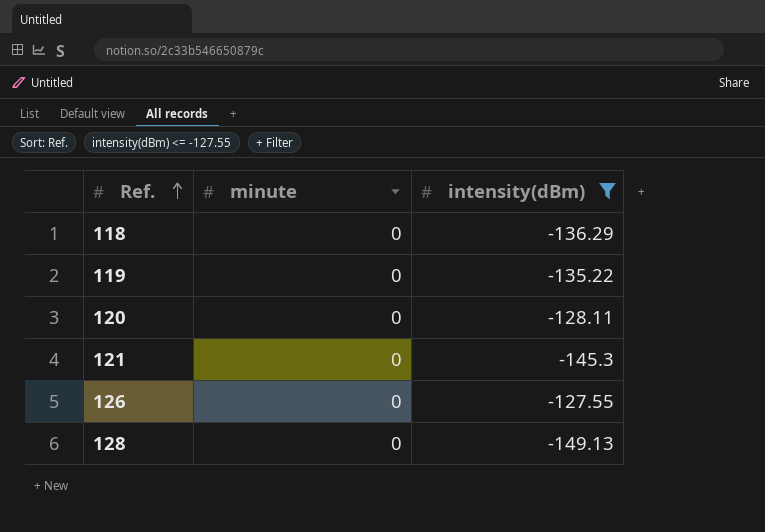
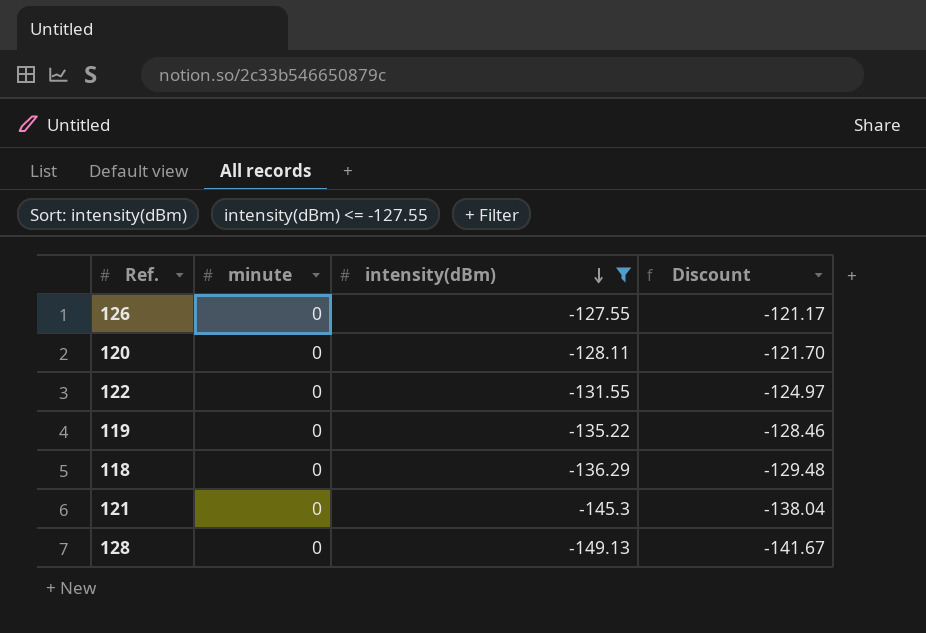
row order: Ref. ascending -> intensity(dBm) descending
column Discount | formula: none -> [intensity(dBm)] * 0.95
row 122: none -> 0 | -131.55 | -124.97

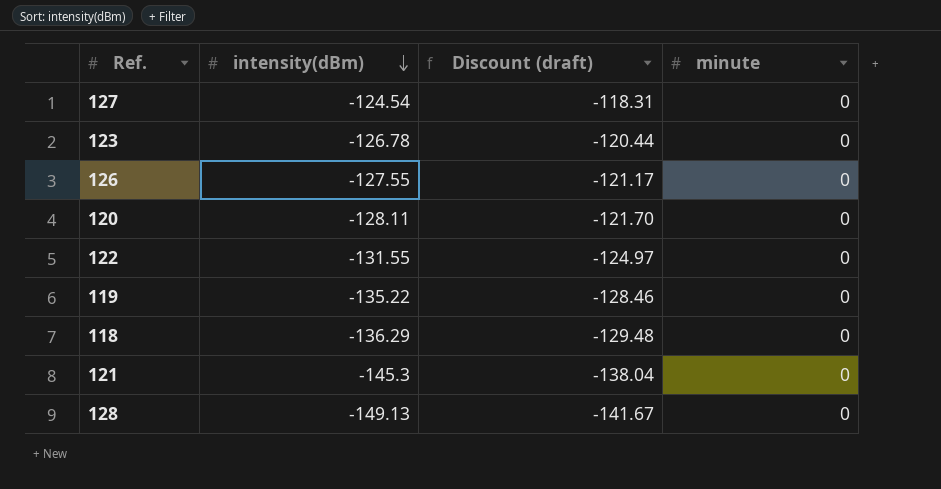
filter: intensity(dBm) <= -127.55 -> none
column name: Discount -> Discount (draft)
column minute | position: 2 -> 4

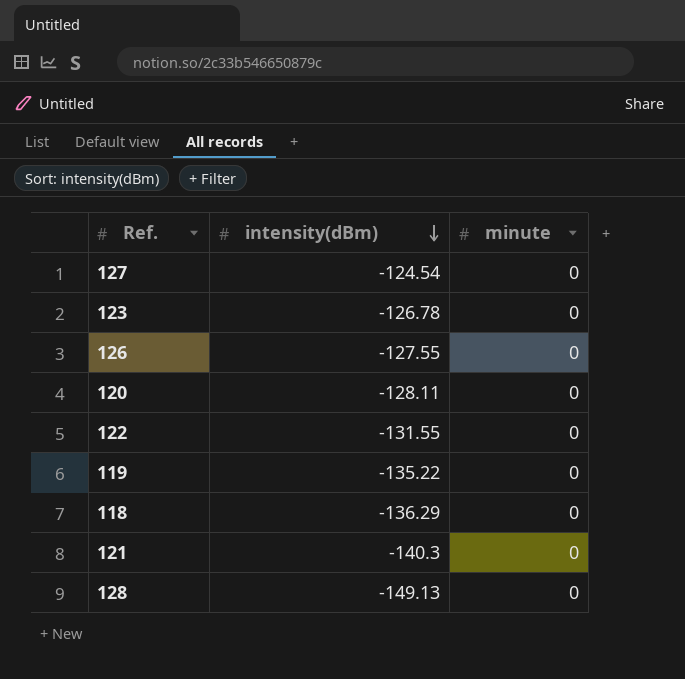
column Discount (draft) | formula: [intensity(dBm)] * 0.95 -> none
121 | intensity(dBm): -145.3 -> -140.3

